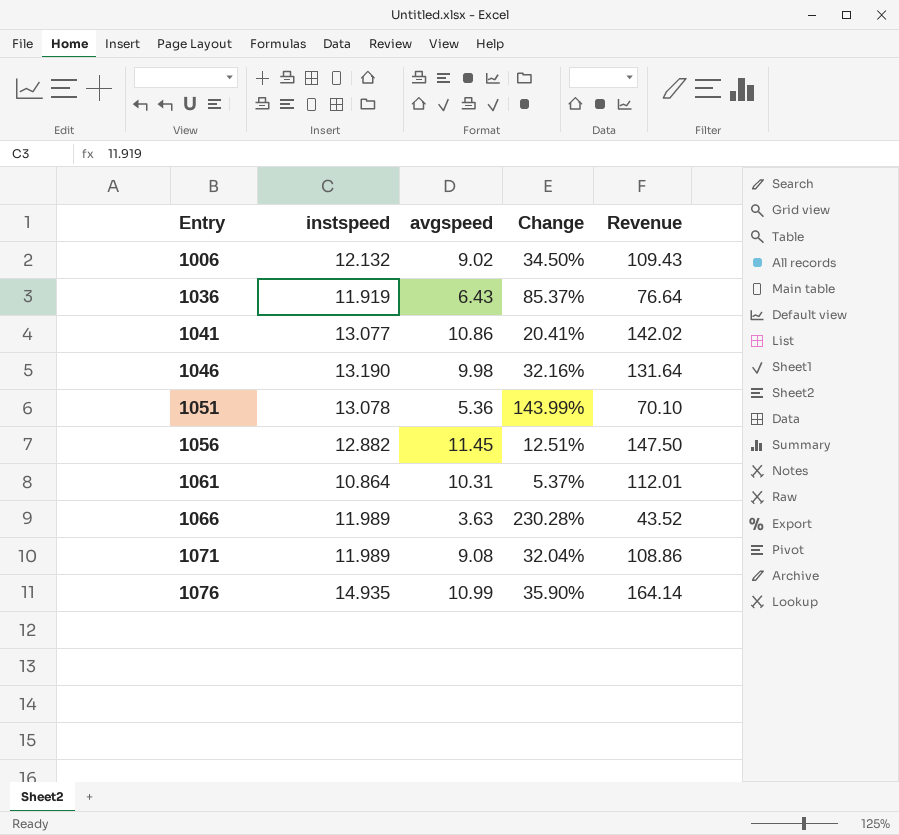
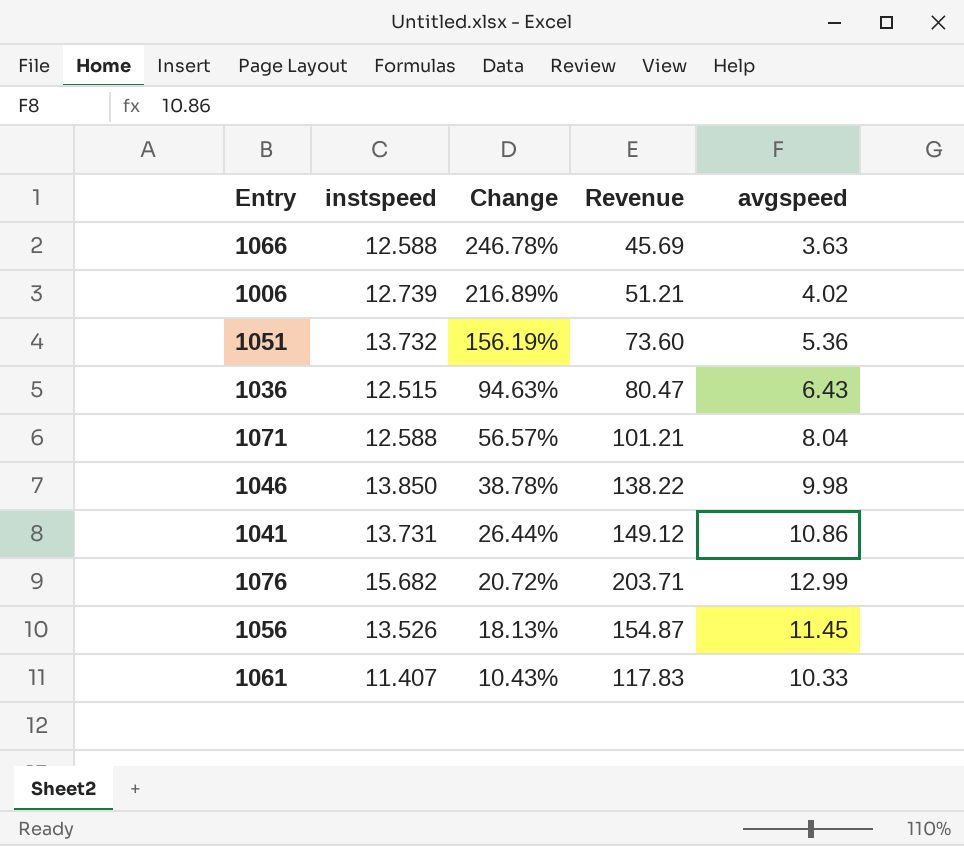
row order: Entry ascending -> Change descending
column avgspeed | position: 3 -> 5
1066 | instspeed: 11.989 -> 12.588
1066 | Change: 230.28% -> 246.78%
1066 | Revenue: 43.52 -> 45.69
1006 | instspeed: 12.132 -> 12.739
1006 | Change: 34.50% -> 216.89%
1006 | Revenue: 109.43 -> 51.21
1006 | avgspeed: 9.02 -> 4.02
1051 | instspeed: 13.078 -> 13.732
1051 | Change: 143.99% -> 156.19%
1051 | Revenue: 70.10 -> 73.60
1036 | instspeed: 11.919 -> 12.515
1036 | Change: 85.37% -> 94.63%
1036 | Revenue: 76.64 -> 80.47
1071 | instspeed: 11.989 -> 12.588
1071 | Change: 32.04% -> 56.57%
1071 | Revenue: 108.86 -> 101.21
1071 | avgspeed: 9.08 -> 8.04
1046 | instspeed: 13.190 -> 13.850
1046 | Change: 32.16% -> 38.78%
1046 | Revenue: 131.64 -> 138.22
1041 | instspeed: 13.077 -> 13.731
1041 | Change: 20.41% -> 26.44%
1041 | Revenue: 142.02 -> 149.12
1076 | instspeed: 14.935 -> 15.682
1076 | Change: 35.90% -> 20.72%
1076 | Revenue: 164.14 -> 203.71
1076 | avgspeed: 10.99 -> 12.99
1056 | instspeed: 12.882 -> 13.526
1056 | Change: 12.51% -> 18.13%
1056 | Revenue: 147.50 -> 154.87
1061 | instspeed: 10.864 -> 11.407
1061 | Change: 5.37% -> 10.43%
1061 | Revenue: 112.01 -> 117.83
1061 | avgspeed: 10.31 -> 10.33

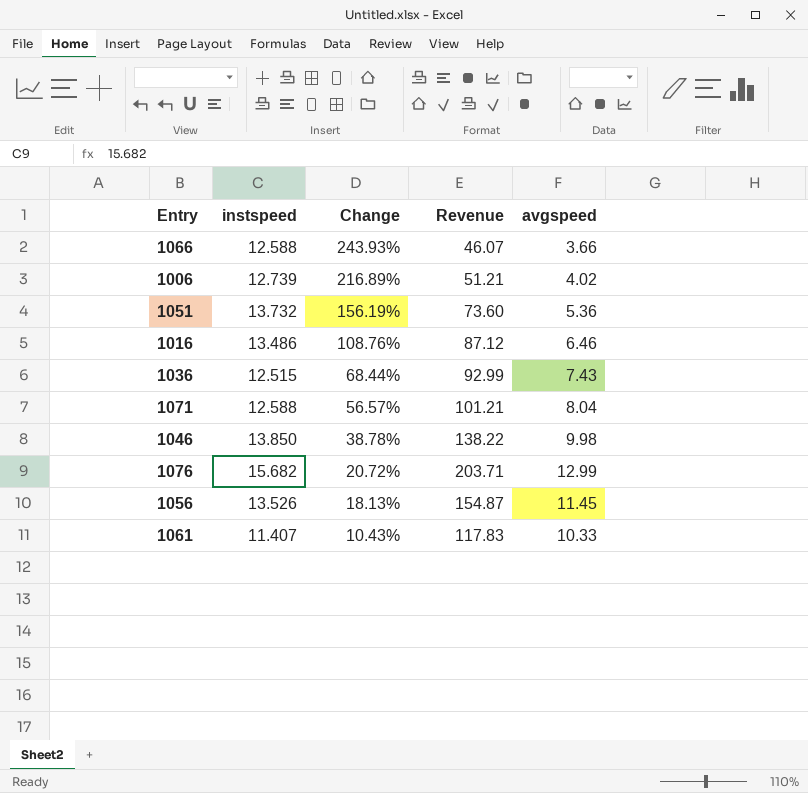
row 1041: 13.731 | 26.44% | 149.12 | 10.86 -> none
1066 | Change: 246.78% -> 243.93%
1066 | Revenue: 45.69 -> 46.07
1066 | avgspeed: 3.63 -> 3.66
row 1016: none -> 13.486 | 108.76% | 87.12 | 6.46
1036 | Change: 94.63% -> 68.44%
1036 | Revenue: 80.47 -> 92.99
1036 | avgspeed: 6.43 -> 7.43

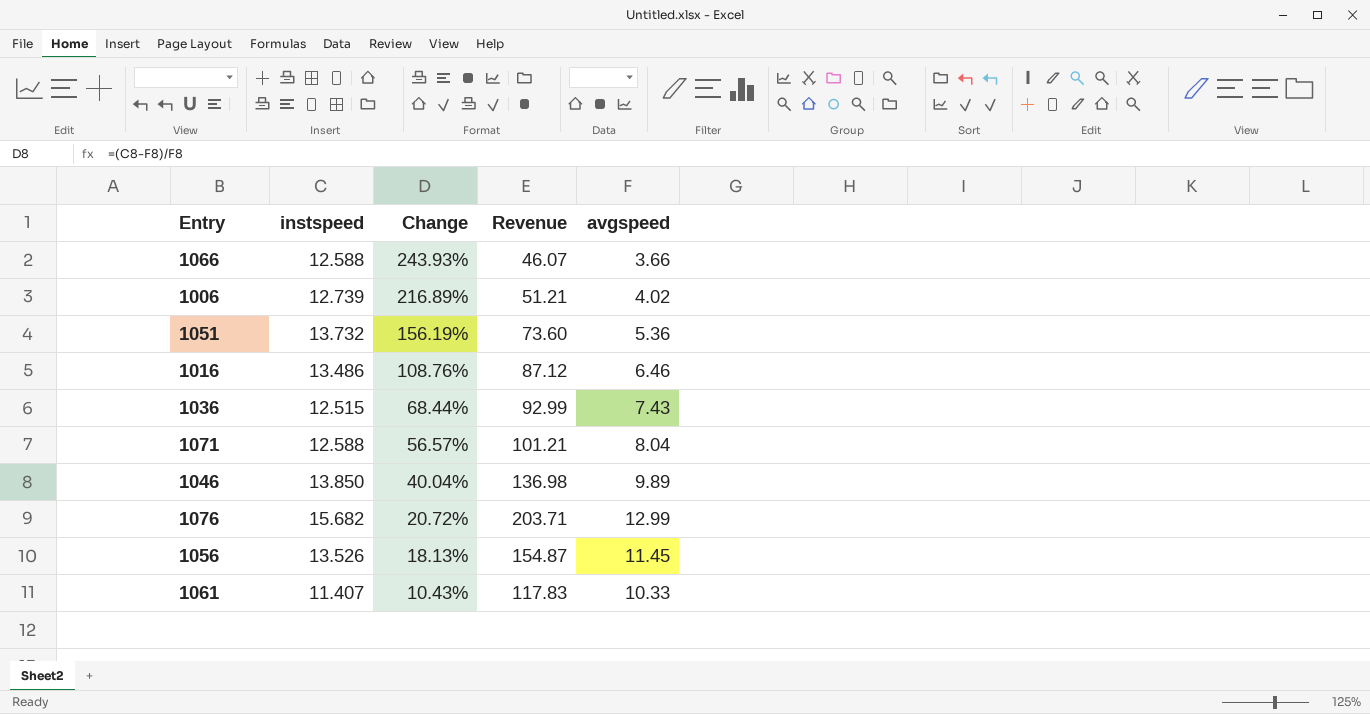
1046 | Change: 38.78% -> 40.04%
1046 | Revenue: 138.22 -> 136.98
1046 | avgspeed: 9.98 -> 9.89

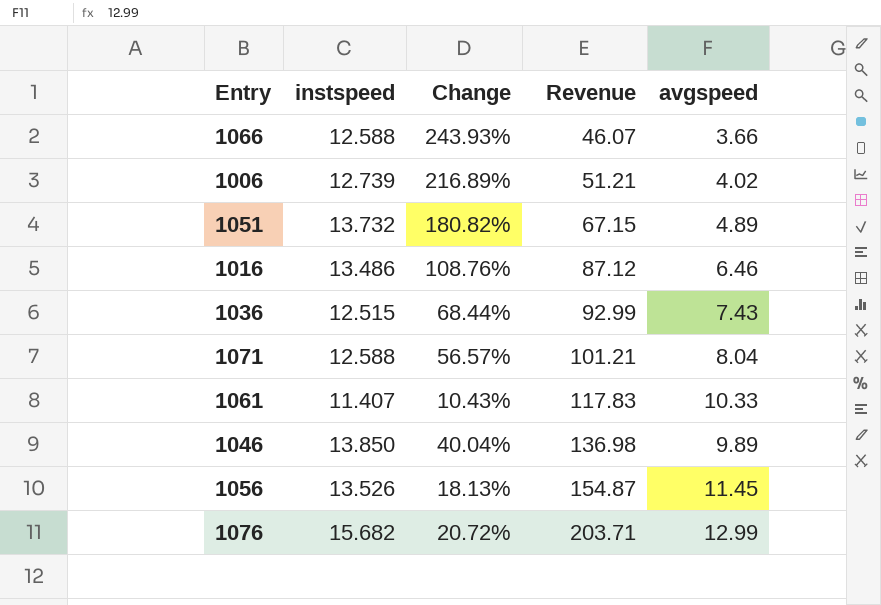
row order: Change descending -> Revenue ascending
1051 | Change: 156.19% -> 180.82%
1051 | Revenue: 73.60 -> 67.15
1051 | avgspeed: 5.36 -> 4.89

